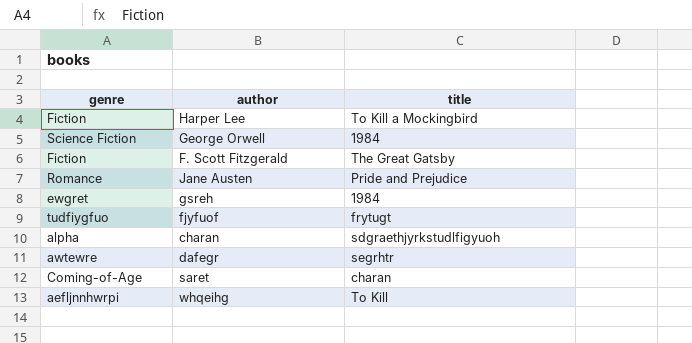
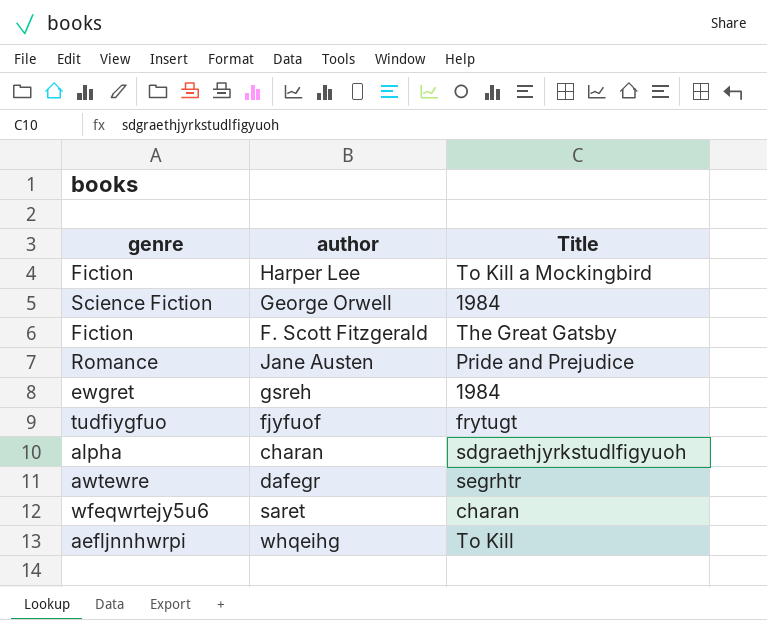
column name: title -> Title
saret | genre: Coming-of-Age -> wfeqwrtejy5u6

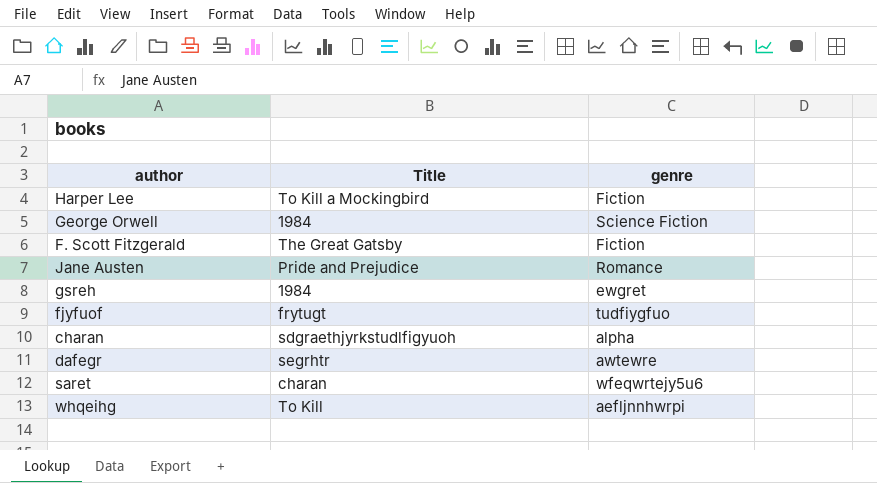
column genre | position: 1 -> 3

